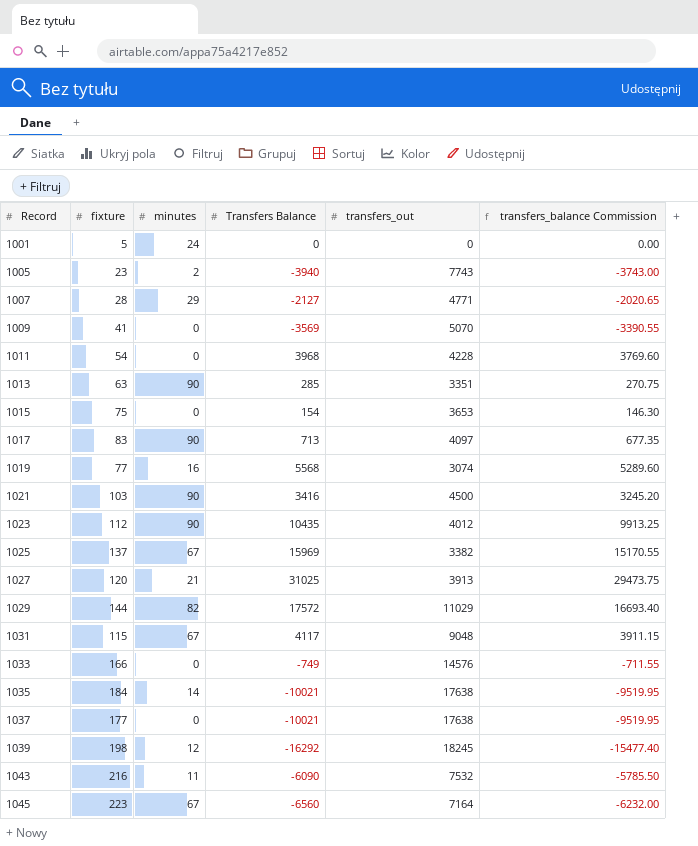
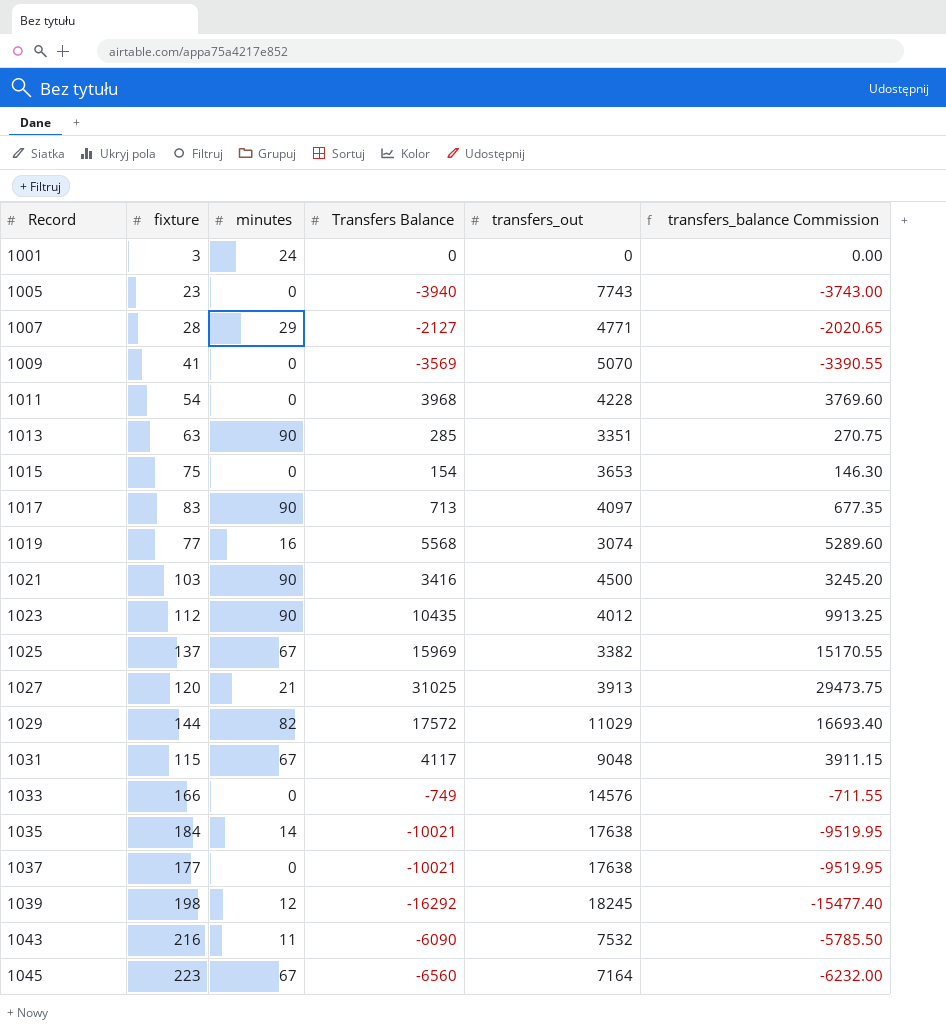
1001 | fixture: 5 -> 3
1005 | minutes: 2 -> 0

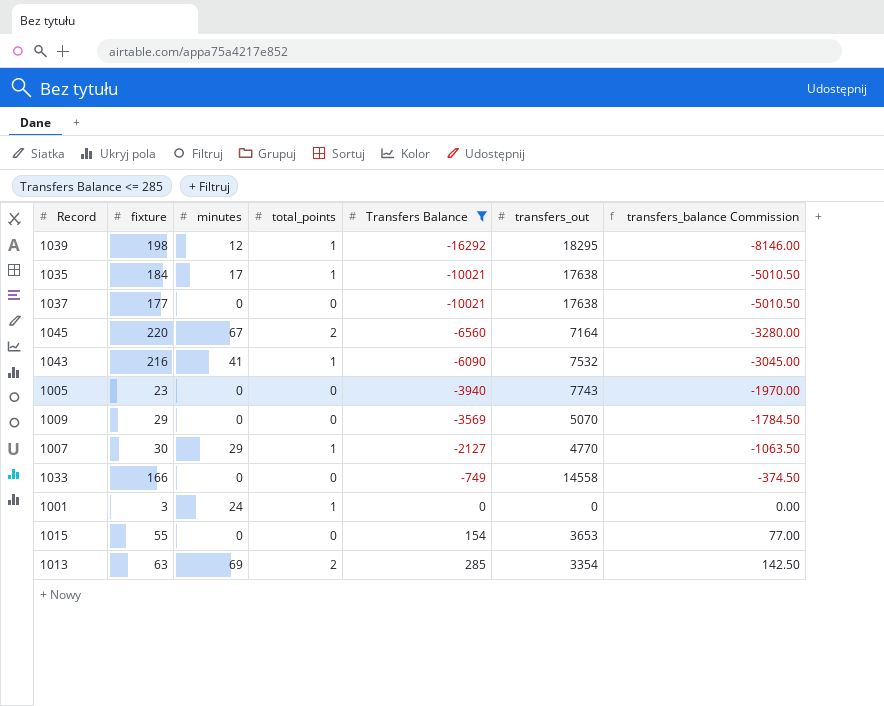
filter: none -> Transfers Balance <= 285
row order: Record ascending -> Transfers Balance ascending
column total_points | position: none -> 4
column transfers_balance Commission | formula: [Transfers Balance] * 0.95 -> [Transfers Balance] * 0.5
1039 | transfers_out: 18245 -> 18295
1035 | minutes: 14 -> 17
1045 | fixture: 223 -> 220
1043 | minutes: 11 -> 41
1009 | fixture: 41 -> 29
1007 | fixture: 28 -> 30
1007 | transfers_out: 4771 -> 4770
1033 | transfers_out: 14576 -> 14558
1015 | fixture: 75 -> 55
1013 | minutes: 90 -> 69
1013 | transfers_out: 3351 -> 3354

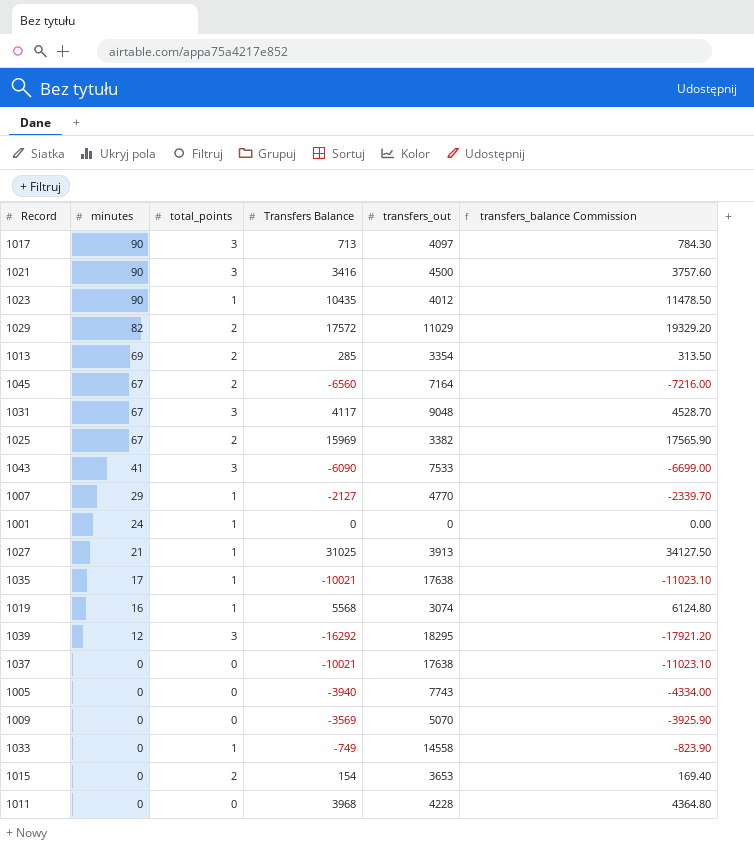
filter: Transfers Balance <= 285 -> none
row order: Transfers Balance ascending -> minutes descending
column fixture | position: 2 -> none
column transfers_balance Commission | formula: [Transfers Balance] * 0.5 -> [Transfers Balance] * 1.1
1043 | total_points: 1 -> 3
1043 | transfers_out: 7532 -> 7533
1039 | total_points: 1 -> 3
1033 | total_points: 0 -> 1
1015 | total_points: 0 -> 2

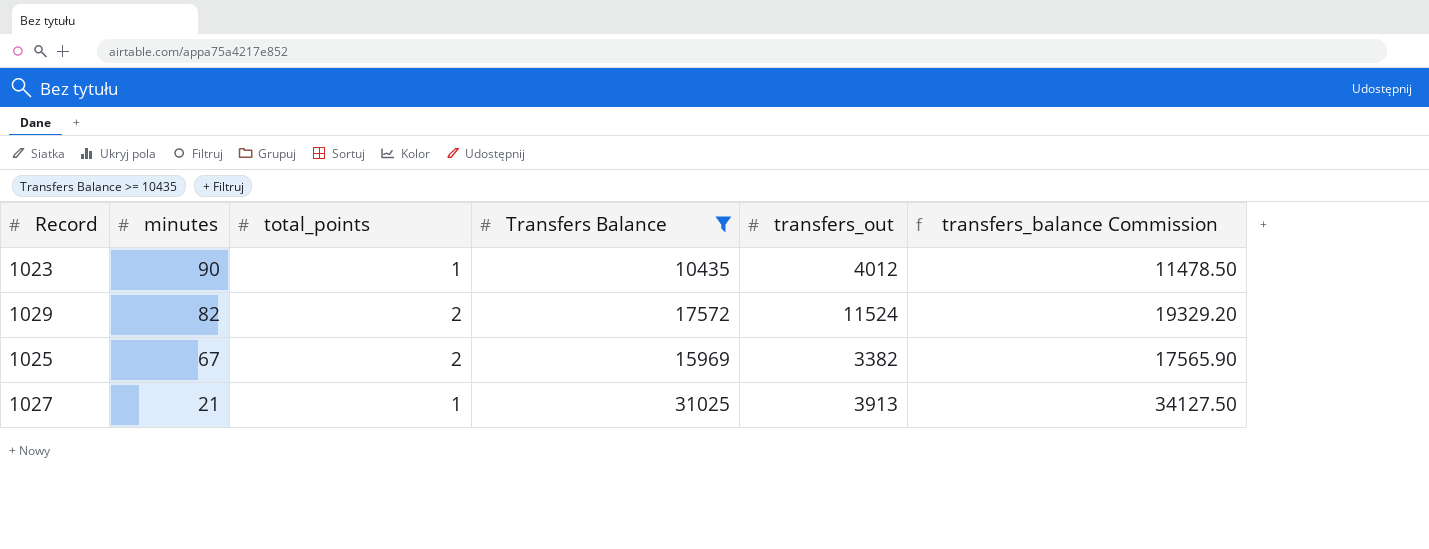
filter: none -> Transfers Balance >= 10435
1029 | transfers_out: 11029 -> 11524

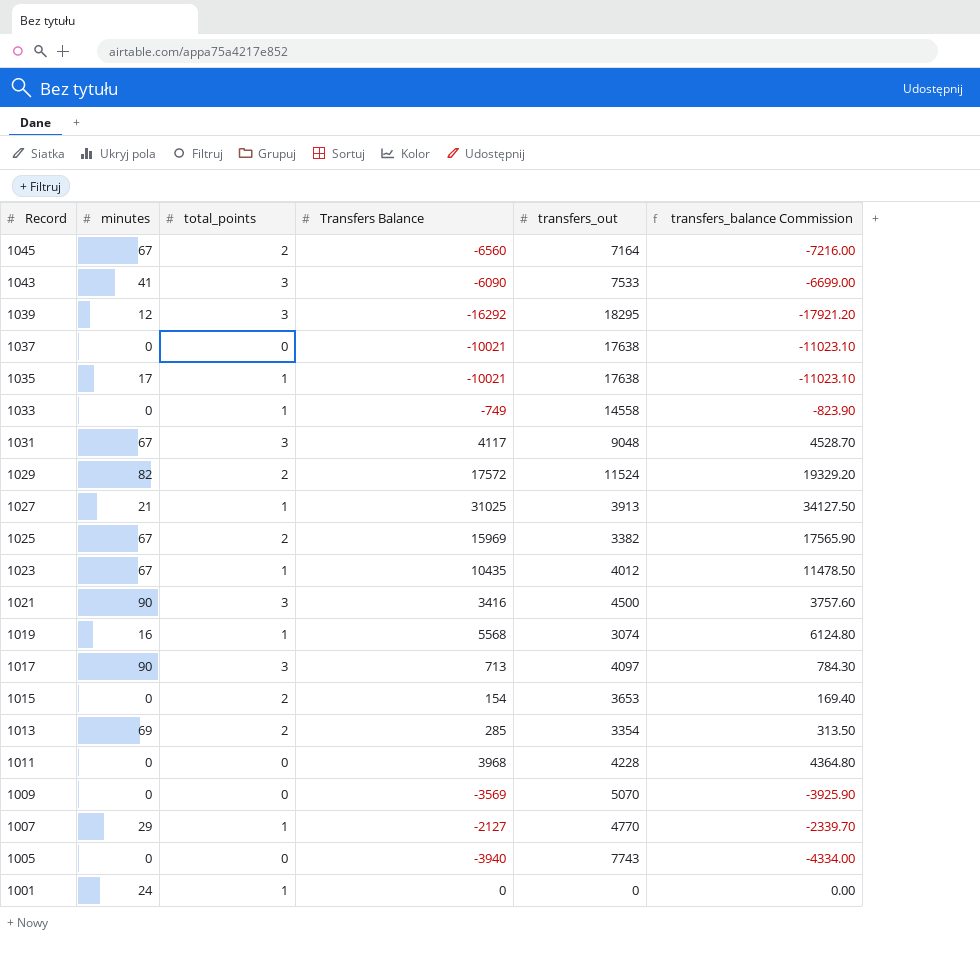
filter: Transfers Balance >= 10435 -> none
row order: minutes descending -> Record descending
1023 | minutes: 90 -> 67

